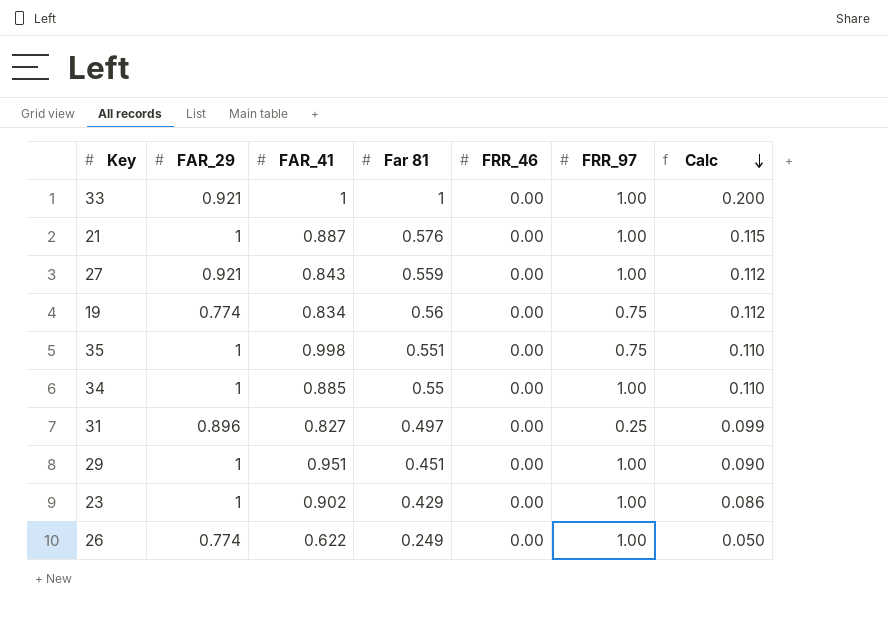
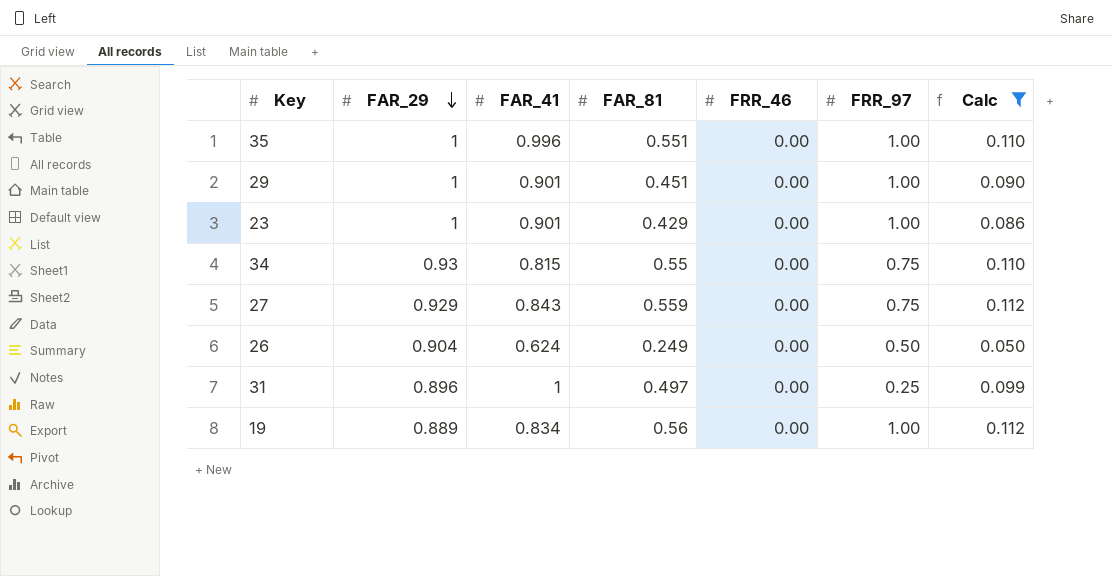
filter: none -> Calc <= 0.112
row order: Calc descending -> FAR_29 descending
column name: Far 81 -> FAR_81
35 | FAR_41: 0.998 -> 0.996
35 | FRR_97: 0.75 -> 1.00
29 | FAR_41: 0.951 -> 0.901
23 | FAR_41: 0.902 -> 0.901
34 | FAR_29: 1 -> 0.93
34 | FAR_41: 0.885 -> 0.815
34 | FRR_97: 1.00 -> 0.75
27 | FAR_29: 0.921 -> 0.929
27 | FRR_97: 1.00 -> 0.75
26 | FAR_29: 0.774 -> 0.904
26 | FAR_41: 0.622 -> 0.624
26 | FRR_97: 1.00 -> 0.50
31 | FAR_41: 0.827 -> 1
19 | FAR_29: 0.774 -> 0.889
19 | FRR_97: 0.75 -> 1.00

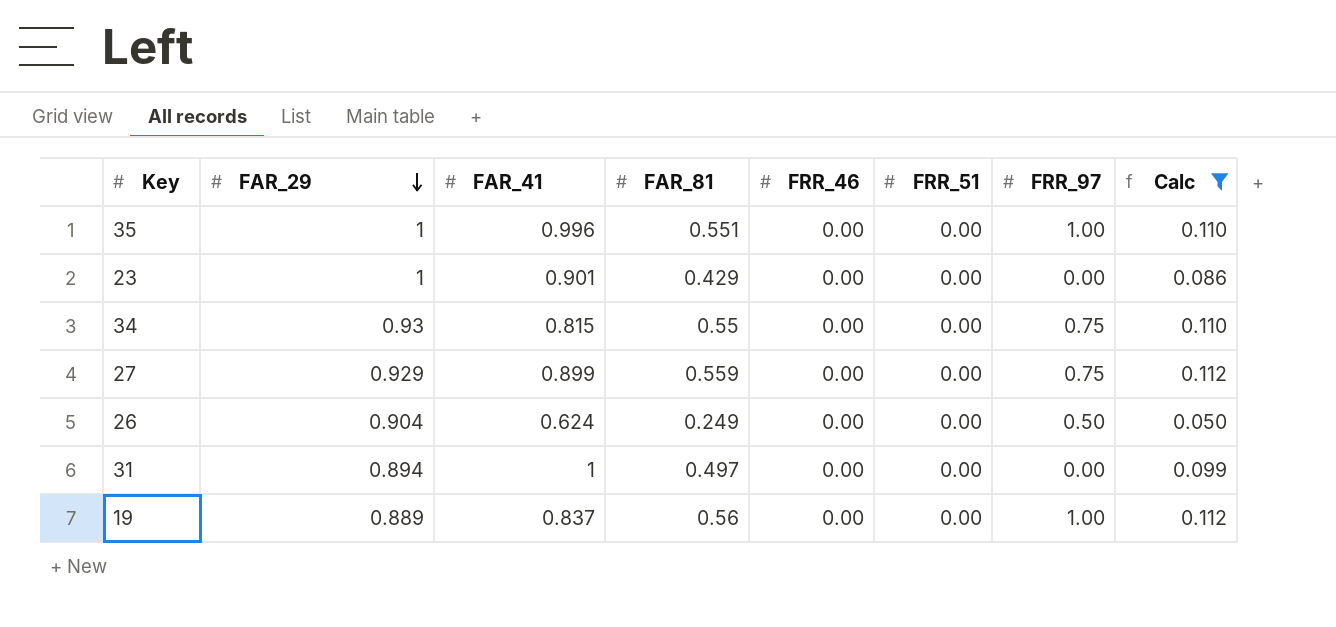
column FRR_51 | position: none -> 6
row 29: 1 | 0.901 | 0.451 | 0.00 | 1.00 | 0.090 -> none
23 | FRR_97: 1.00 -> 0.00
27 | FAR_41: 0.843 -> 0.899
31 | FAR_29: 0.896 -> 0.894
31 | FRR_97: 0.25 -> 0.00
19 | FAR_41: 0.834 -> 0.837

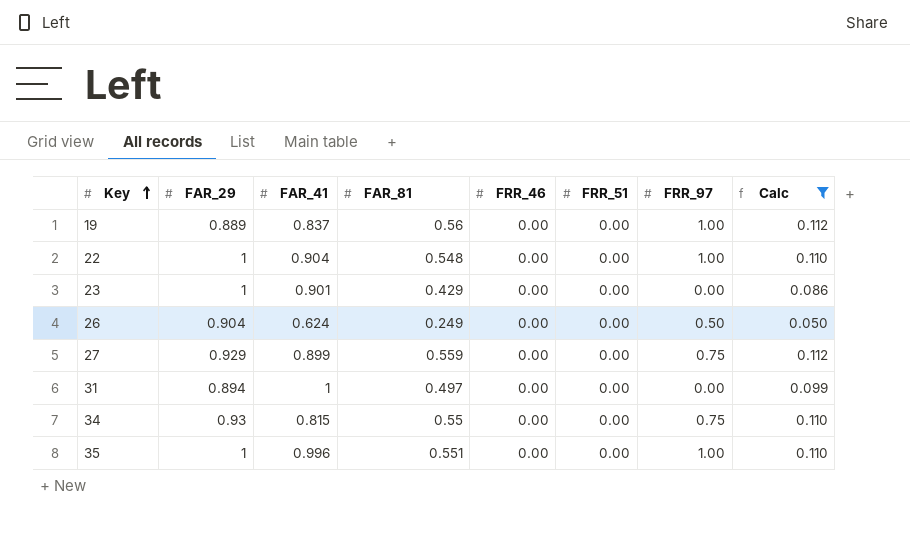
row order: FAR_29 descending -> Key ascending
row 22: none -> 1 | 0.904 | 0.548 | 0.00 | 0.00 | 1.00 | 0.110

